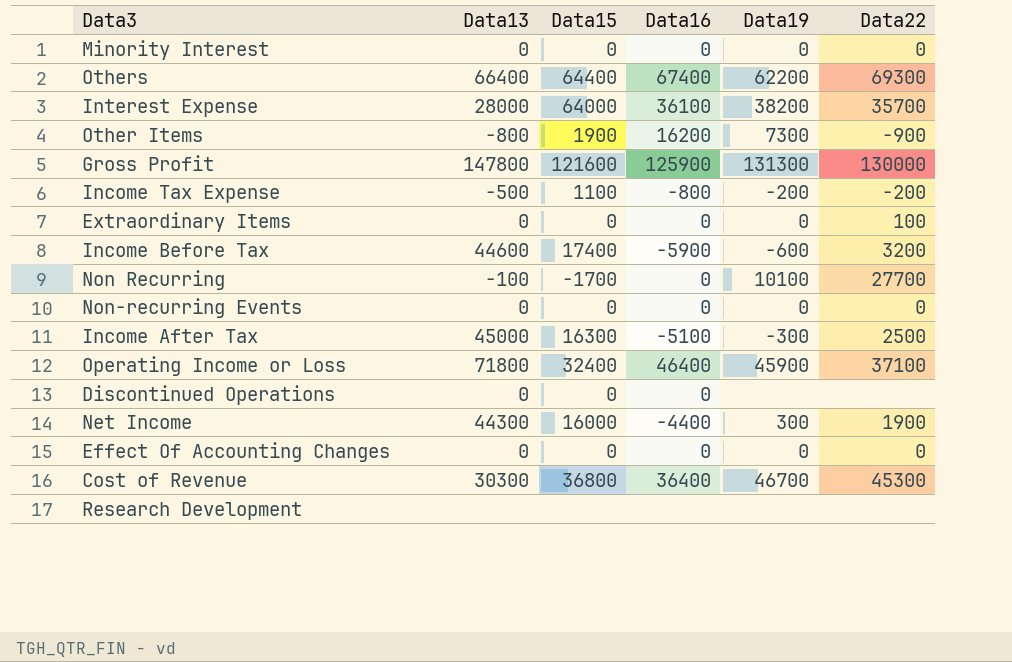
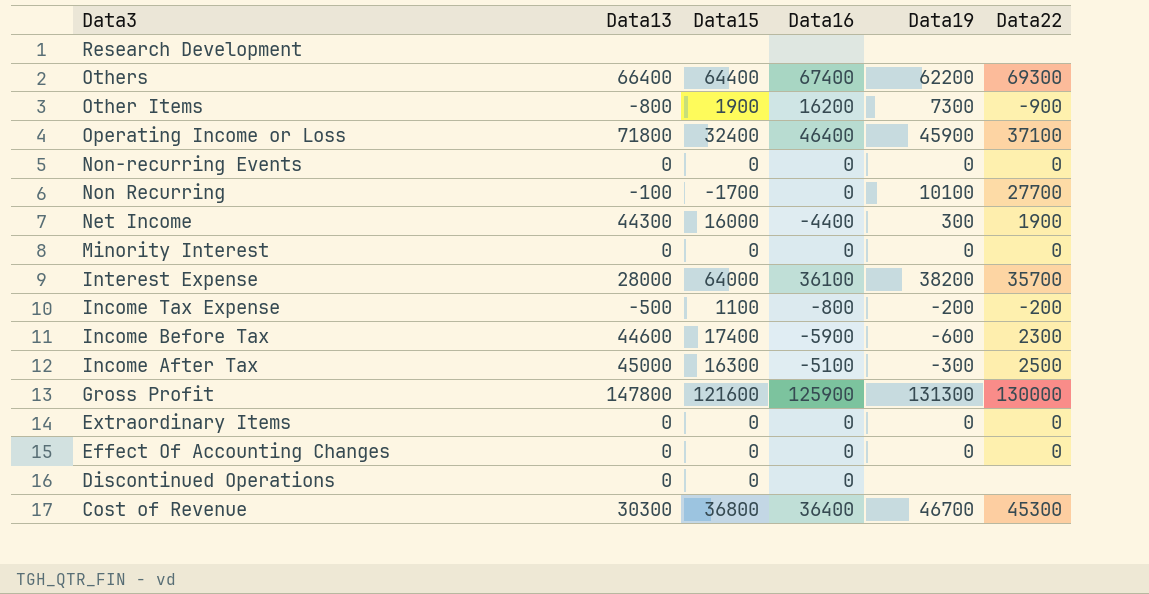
row order: none -> Data3 descending
Income Before Tax | Data22: 3200 -> 2300
Extraordinary Items | Data22: 100 -> 0

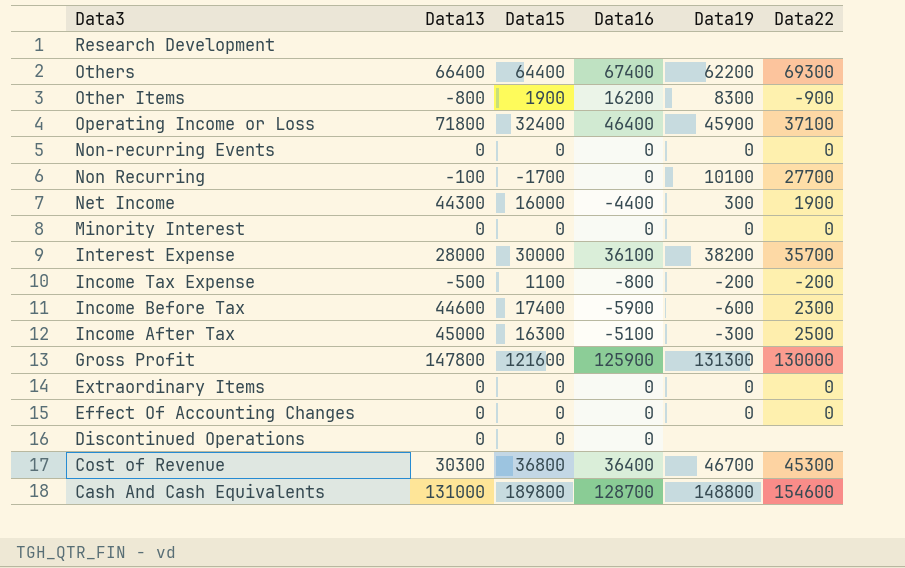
Other Items | Data19: 7300 -> 8300
Interest Expense | Data15: 64000 -> 30000
row Cash And Cash Equivalents: none -> 131000 | 189800 | 128700 | 148800 | 154600

